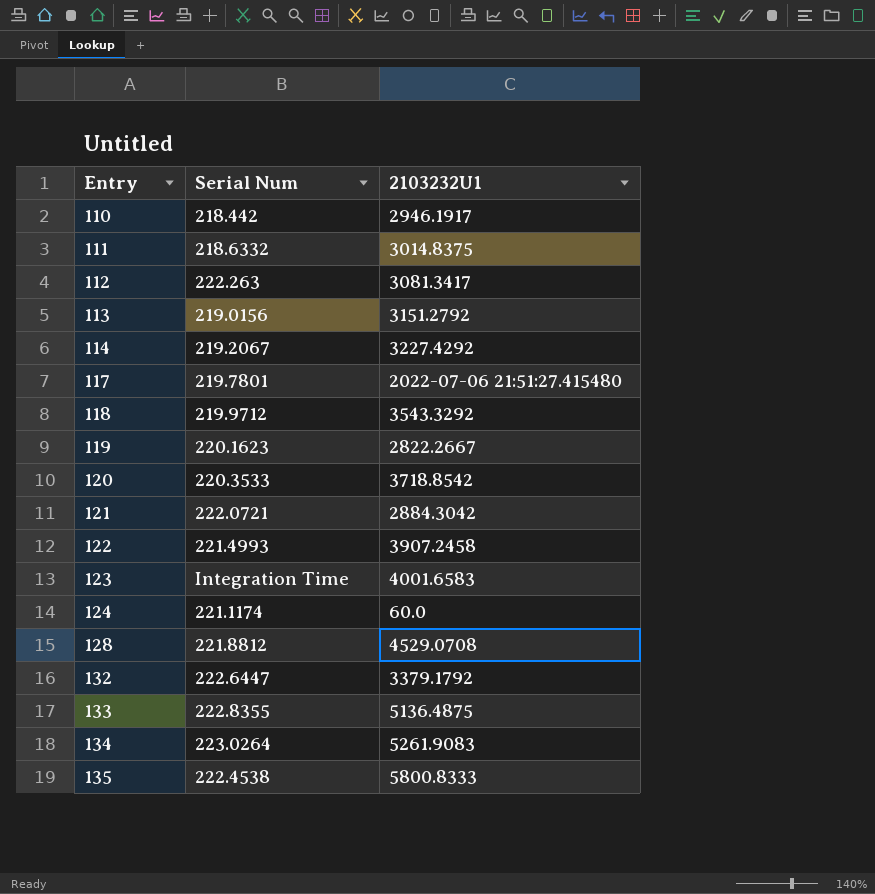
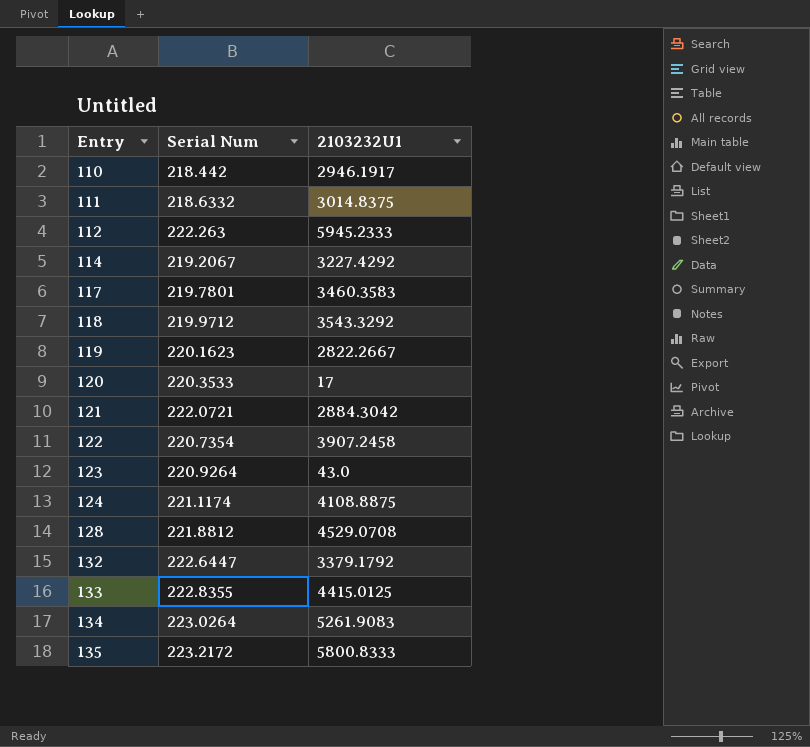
row 113: 219.0156 | 3151.2792 -> none
112 | 2103232U1: 3081.3417 -> 5945.2333
117 | 2103232U1: 2022-07-06 21:51:27.415480 -> 3460.3583
120 | 2103232U1: 3718.8542 -> 17
122 | Serial Num: 221.4993 -> 220.7354
123 | Serial Num: Integration Time -> 220.9264
123 | 2103232U1: 4001.6583 -> 43.0
124 | 2103232U1: 60.0 -> 4108.8875
133 | 2103232U1: 5136.4875 -> 4415.0125
135 | Serial Num: 222.4538 -> 223.2172

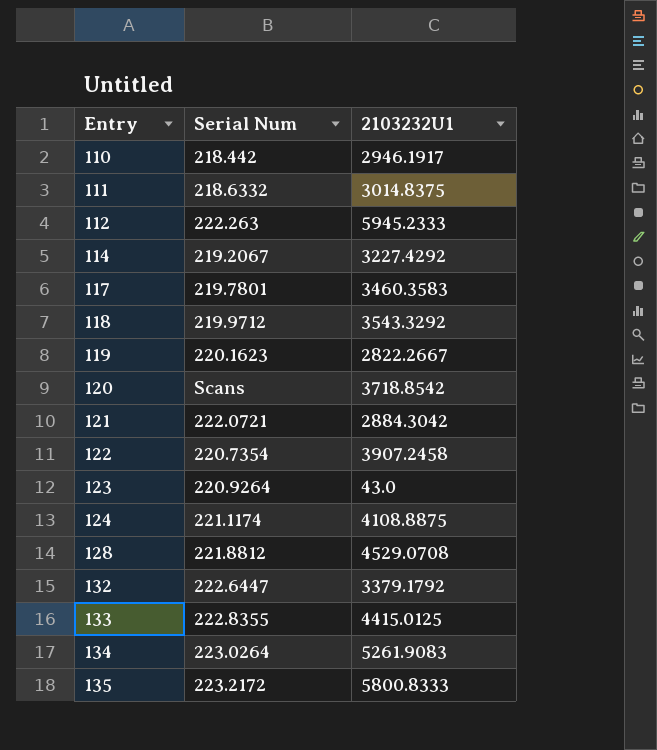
120 | Serial Num: 220.3533 -> Scans
120 | 2103232U1: 17 -> 3718.8542

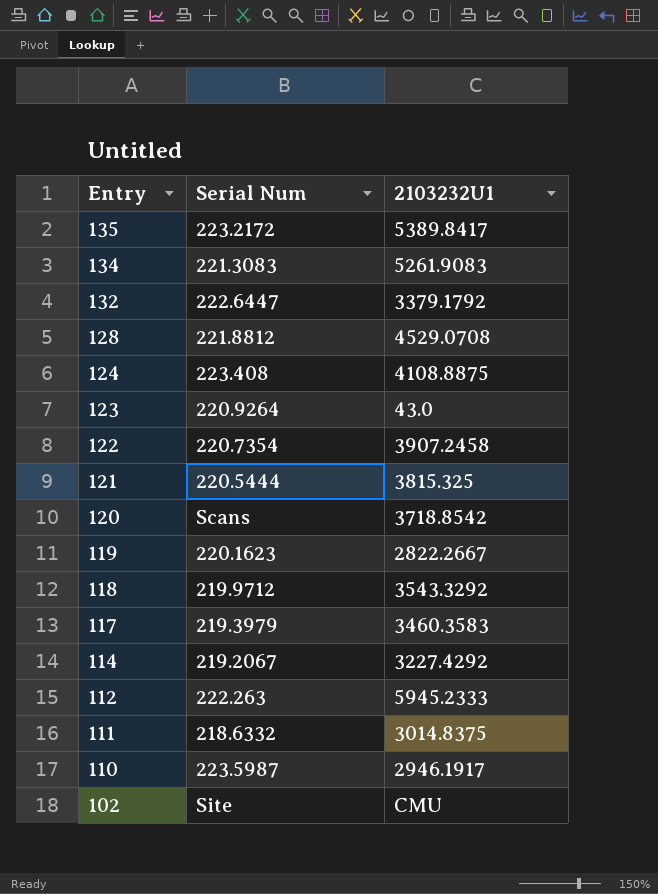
row order: Entry ascending -> Entry descending
row 133: 222.8355 | 4415.0125 -> none
135 | 2103232U1: 5800.8333 -> 5389.8417
134 | Serial Num: 223.0264 -> 221.3083
124 | Serial Num: 221.1174 -> 223.408
121 | Serial Num: 222.0721 -> 220.5444
121 | 2103232U1: 2884.3042 -> 3815.325
117 | Serial Num: 219.7801 -> 219.3979
110 | Serial Num: 218.442 -> 223.5987
row 102: none -> Site | CMU

